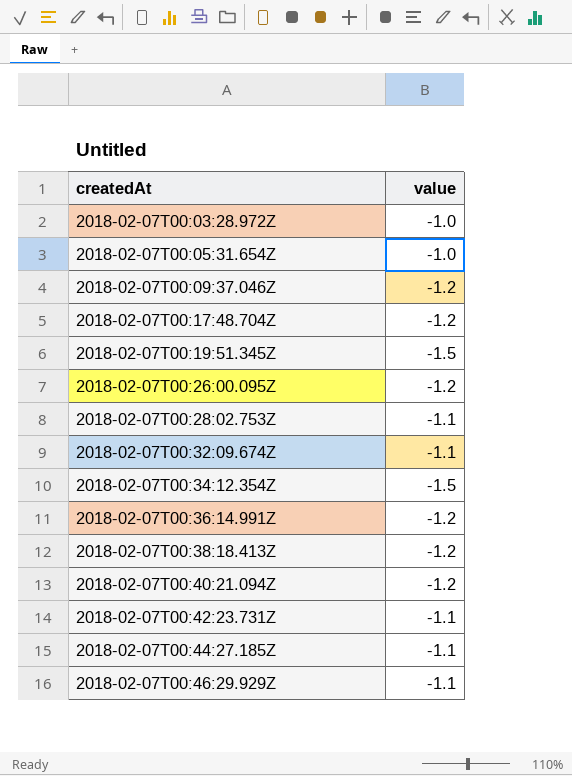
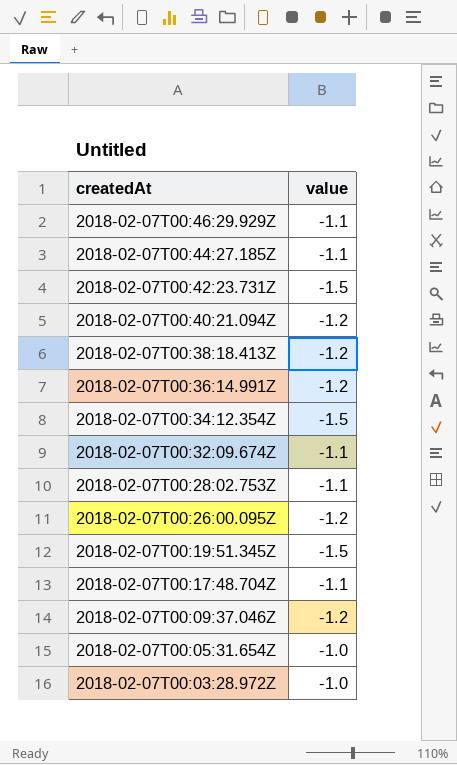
row order: createdAt ascending -> createdAt descending
2018-02-07T00:42:23.731Z | value: -1.1 -> -1.5
2018-02-07T00:17:48.704Z | value: -1.2 -> -1.1

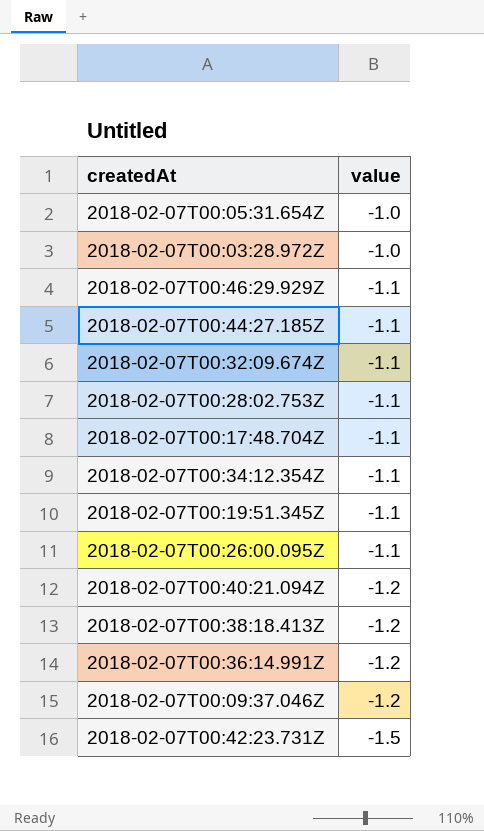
row order: createdAt descending -> value descending
2018-02-07T00:34:12.354Z | value: -1.5 -> -1.1
2018-02-07T00:19:51.345Z | value: -1.5 -> -1.1
2018-02-07T00:26:00.095Z | value: -1.2 -> -1.1

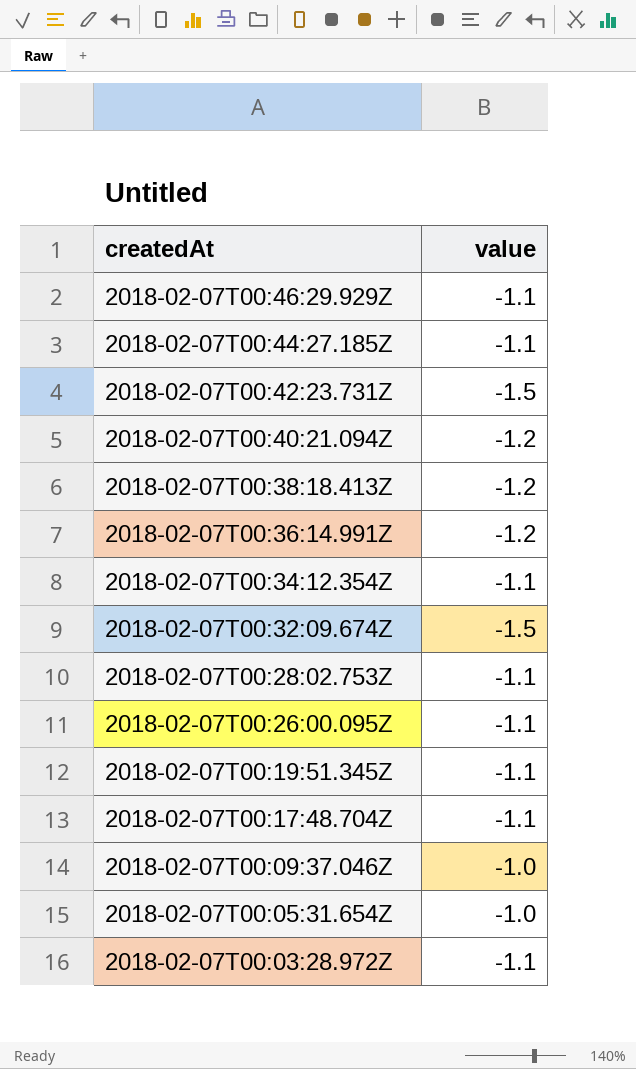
row order: value descending -> createdAt descending
2018-02-07T00:32:09.674Z | value: -1.1 -> -1.5
2018-02-07T00:09:37.046Z | value: -1.2 -> -1.0
2018-02-07T00:03:28.972Z | value: -1.0 -> -1.1

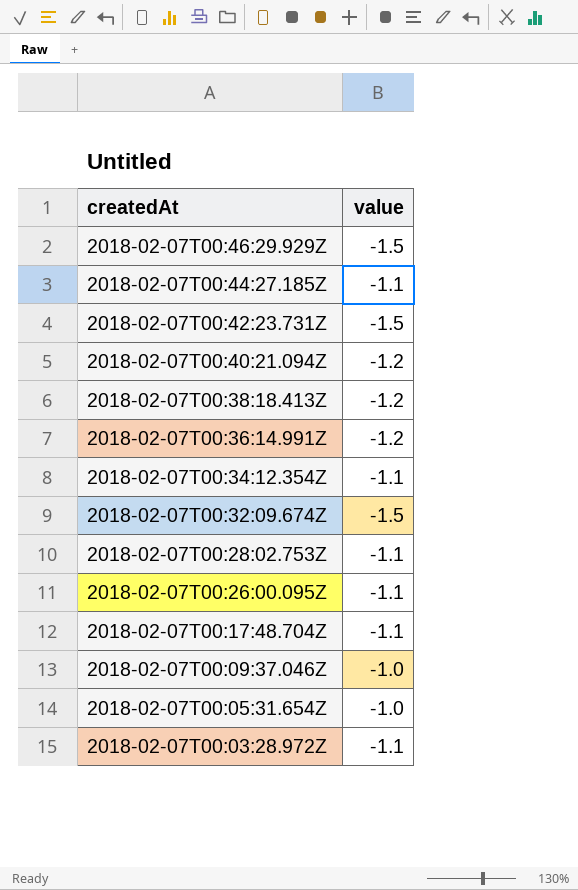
row 2018-02-07T00:19:51.345Z: -1.1 -> none
2018-02-07T00:46:29.929Z | value: -1.1 -> -1.5

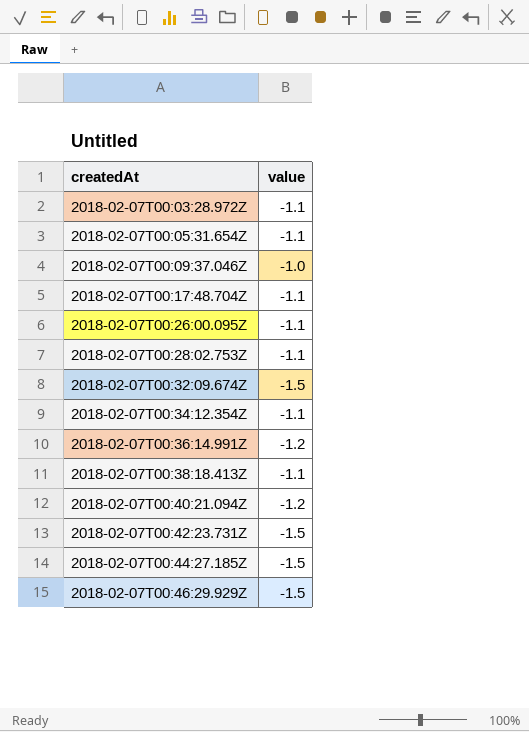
row order: createdAt descending -> createdAt ascending
2018-02-07T00:05:31.654Z | value: -1.0 -> -1.1
2018-02-07T00:38:18.413Z | value: -1.2 -> -1.1
2018-02-07T00:44:27.185Z | value: -1.1 -> -1.5

